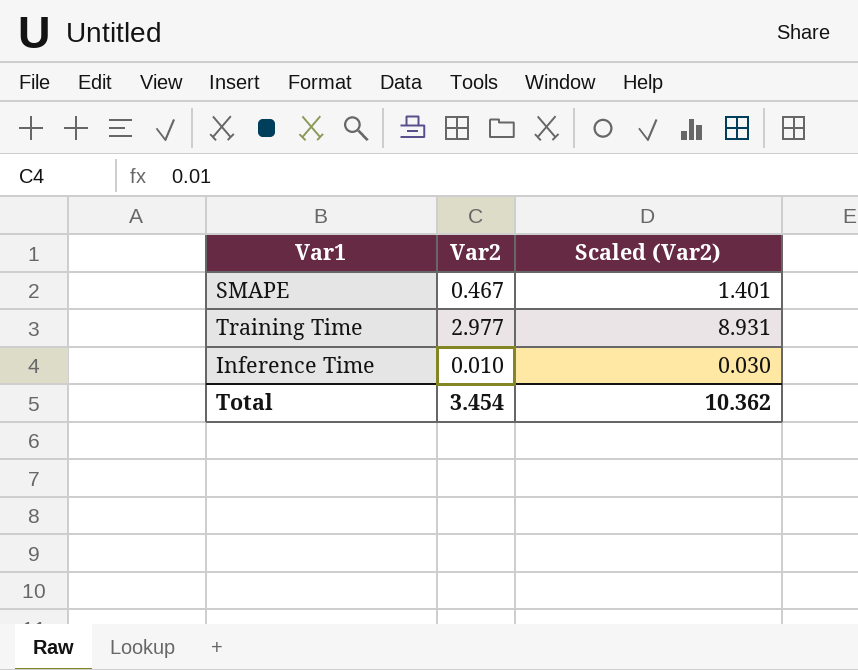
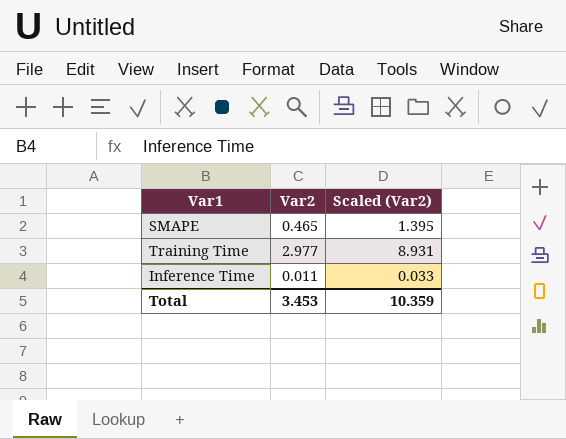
SMAPE | Var2: 0.467 -> 0.465
SMAPE | Scaled (Var2): 1.401 -> 1.395
Inference Time | Var2: 0.010 -> 0.011
Inference Time | Scaled (Var2): 0.030 -> 0.033
Total | Var2: 3.454 -> 3.453
Total | Scaled (Var2): 10.362 -> 10.359

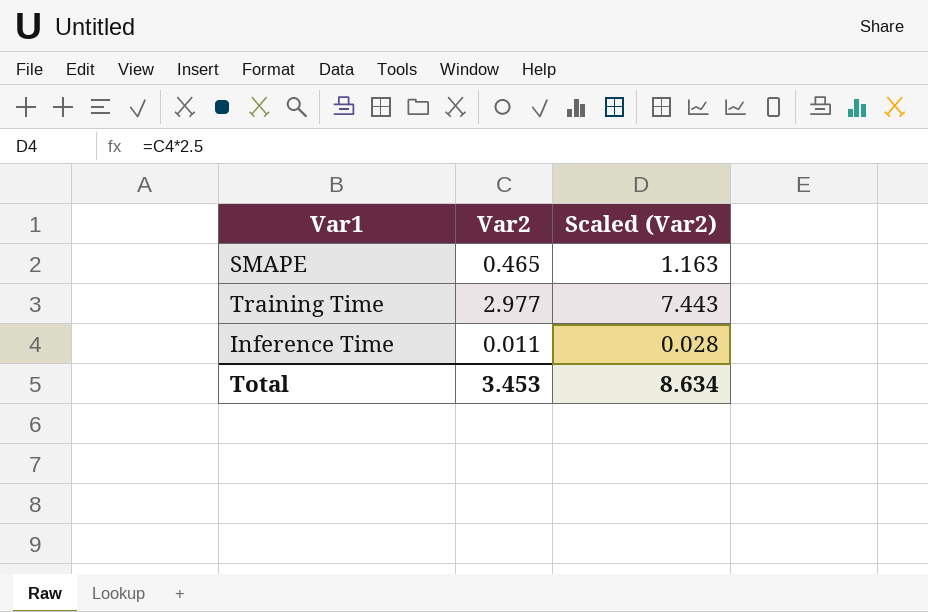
column Scaled (Var2) | formula: [Var2] * 3 -> [Var2] * 2.5
Total | Scaled (Var2): 10.359 -> 8.634

